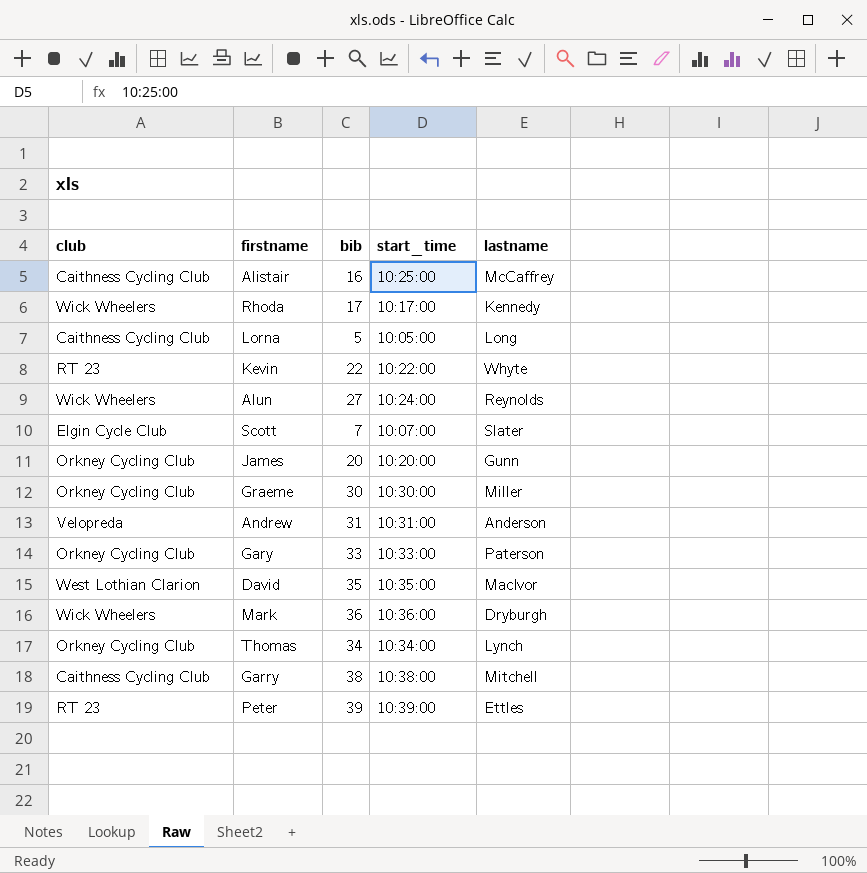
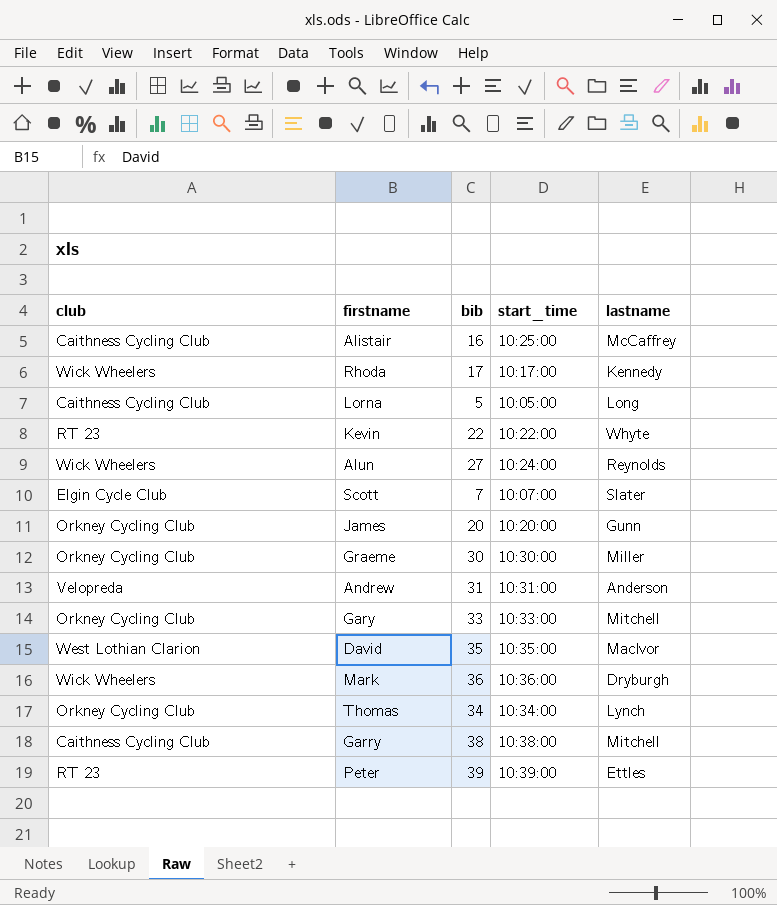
Gary | lastname: Paterson -> Mitchell

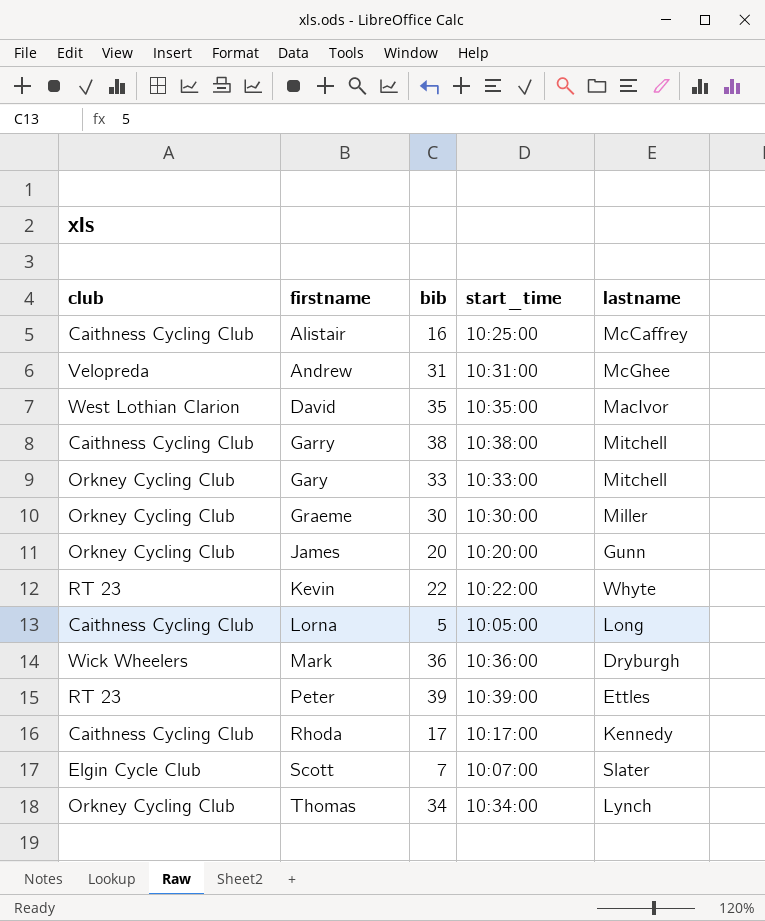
row order: none -> firstname ascending
row Alun: Wick Wheelers | 27 | 10:24:00 | Reynolds -> none
Andrew | lastname: Anderson -> McGhee
Rhoda | club: Wick Wheelers -> Caithness Cycling Club

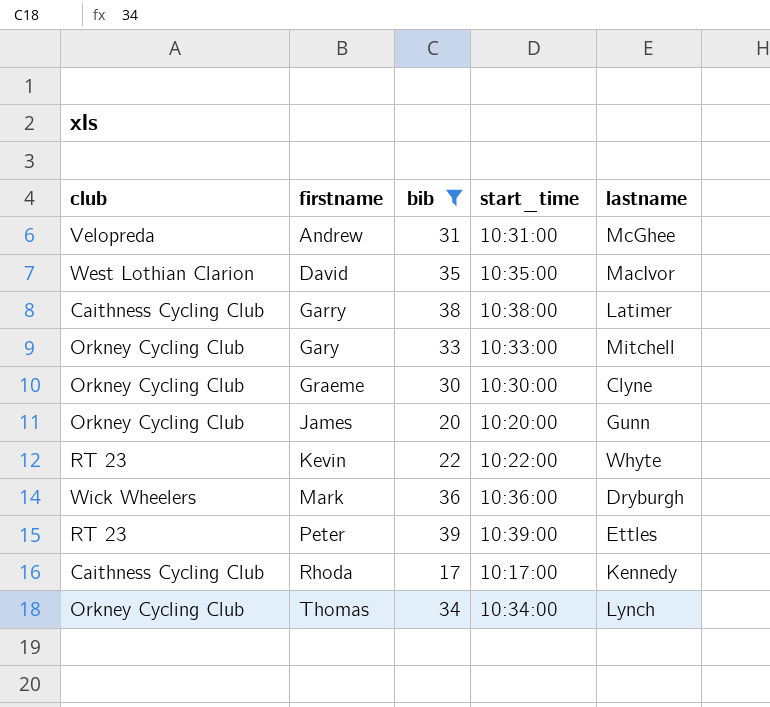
filter: none -> bib >= 17
Garry | lastname: Mitchell -> Latimer
Graeme | lastname: Miller -> Clyne

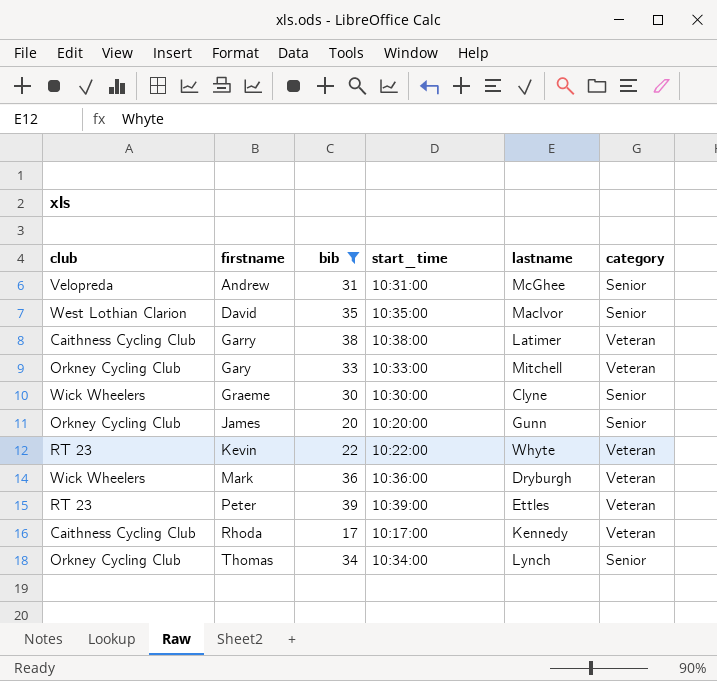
column category | position: none -> 6
Graeme | club: Orkney Cycling Club -> Wick Wheelers

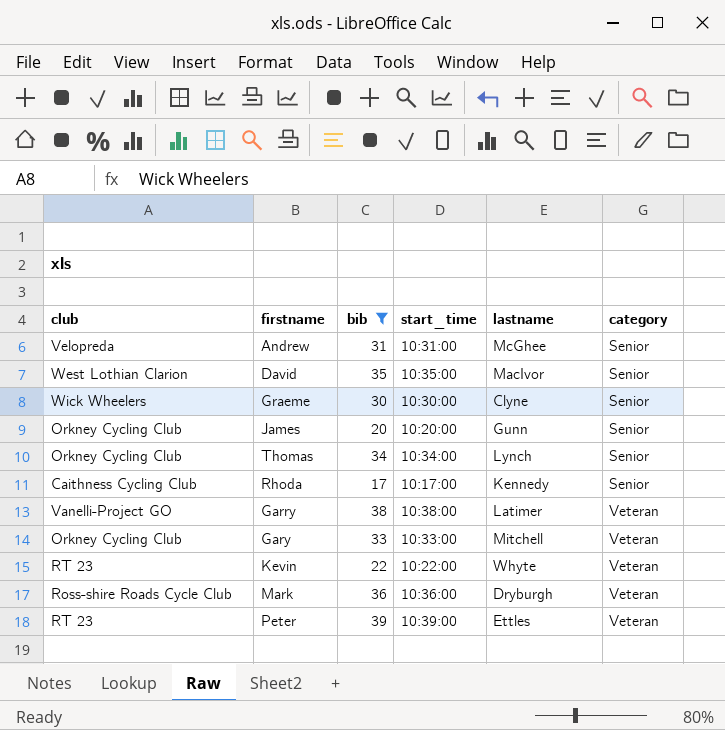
row order: firstname ascending -> category ascending
Rhoda | category: Veteran -> Senior
Garry | club: Caithness Cycling Club -> Vanelli-Project GO
Mark | club: Wick Wheelers -> Ross-shire Roads Cycle Club

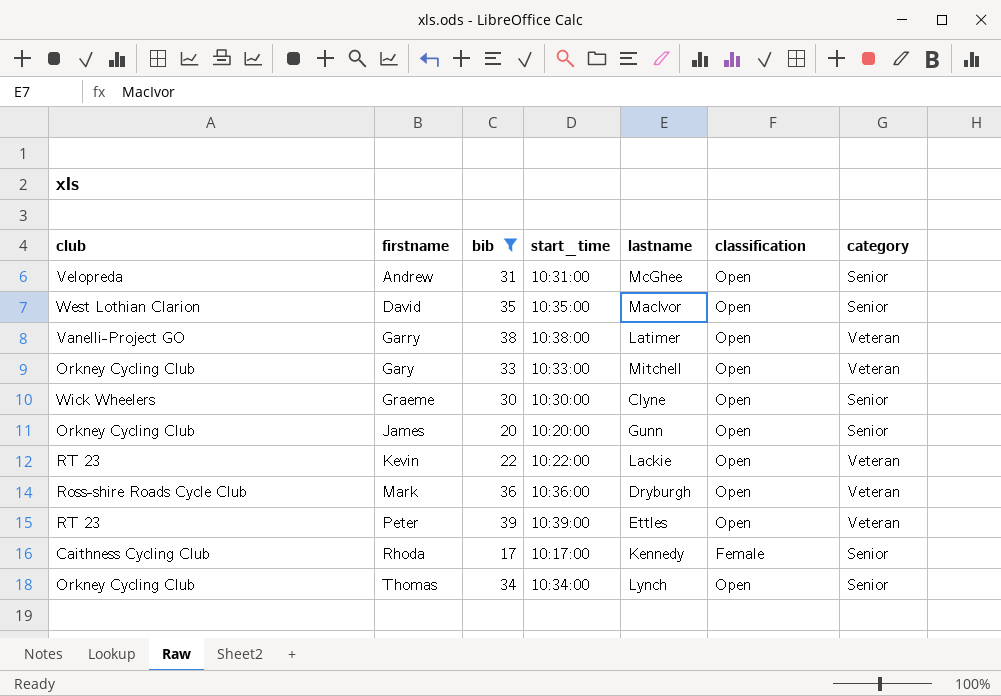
row order: category ascending -> firstname ascending
column classification | position: none -> 6
Kevin | lastname: Whyte -> Lackie

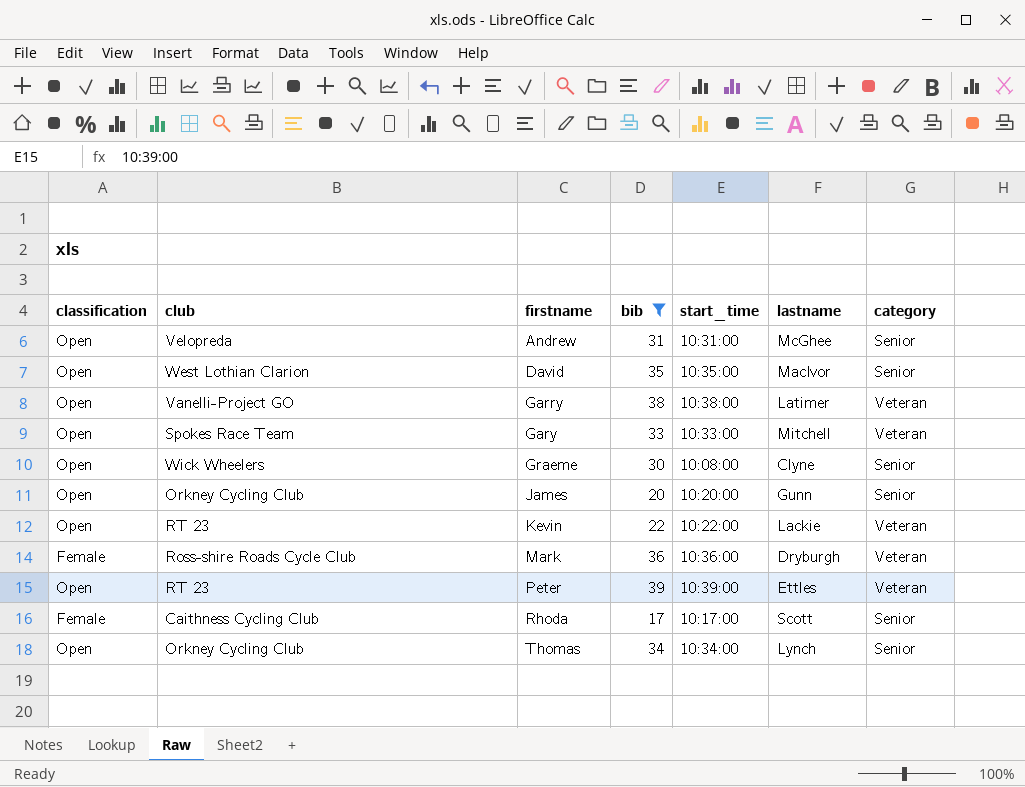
column classification | position: 6 -> 1
Gary | club: Orkney Cycling Club -> Spokes Race Team
Graeme | start_time: 10:30:00 -> 10:08:00
Mark | classification: Open -> Female
Rhoda | lastname: Kennedy -> Scott

